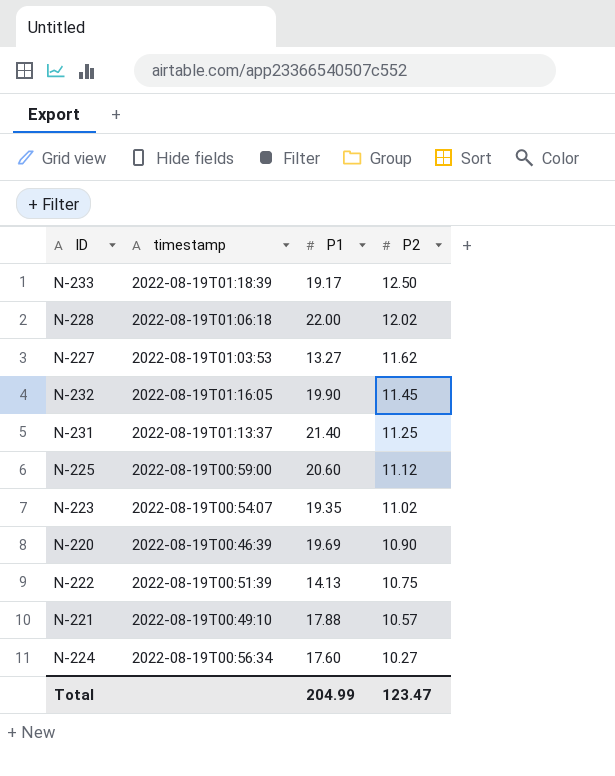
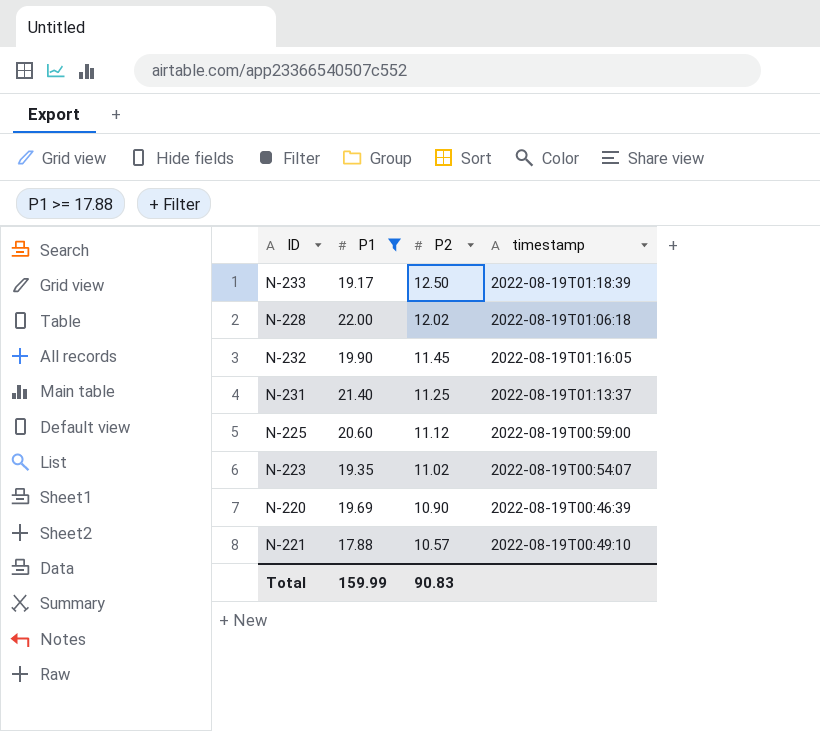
filter: none -> P1 >= 17.88
column timestamp | position: 2 -> 4
Total | P1: 204.99 -> 159.99
Total | P2: 123.47 -> 90.83

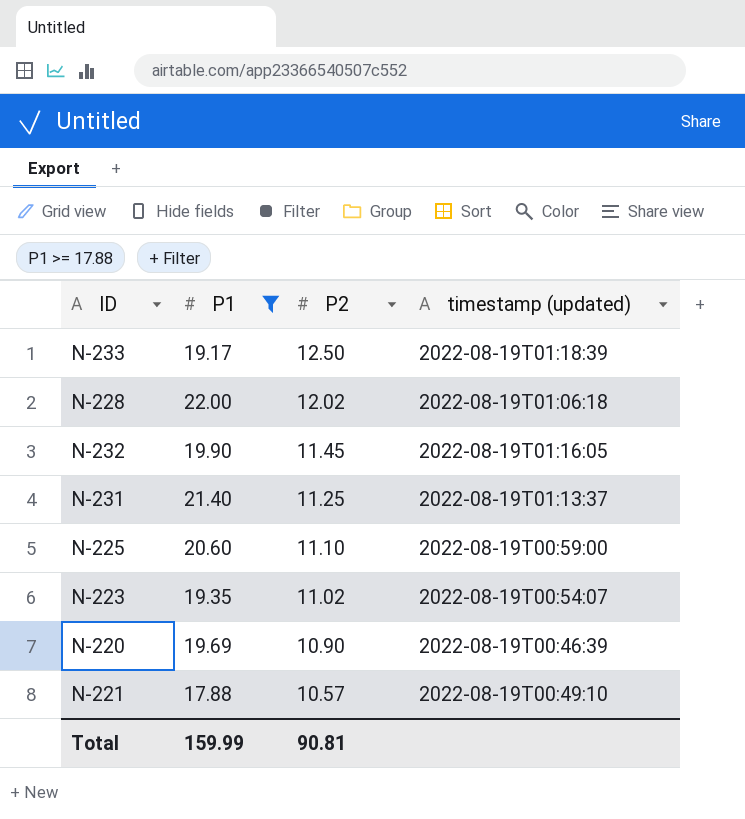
column name: timestamp -> timestamp (updated)
N-225 | P2: 11.12 -> 11.10
Total | P2: 90.83 -> 90.81

